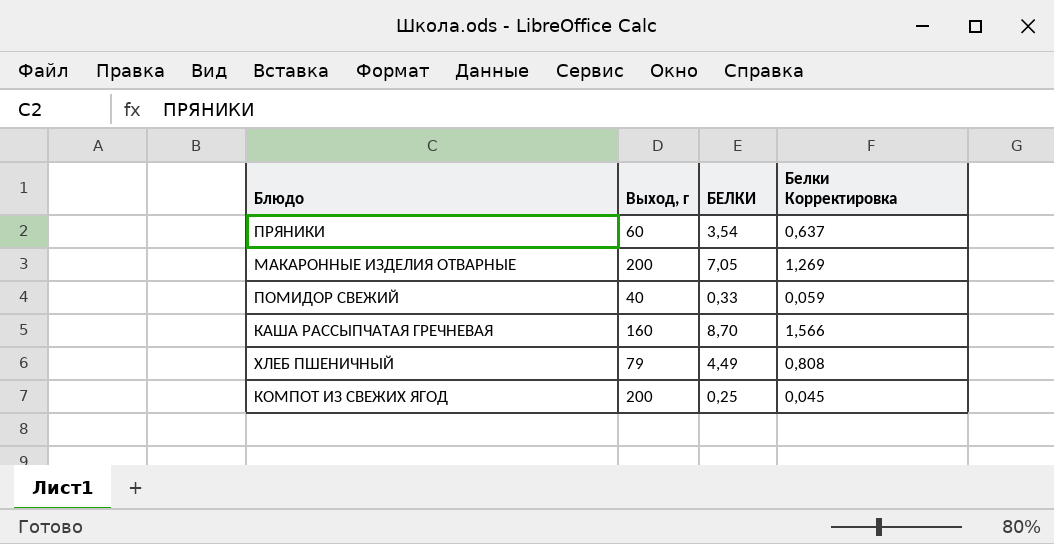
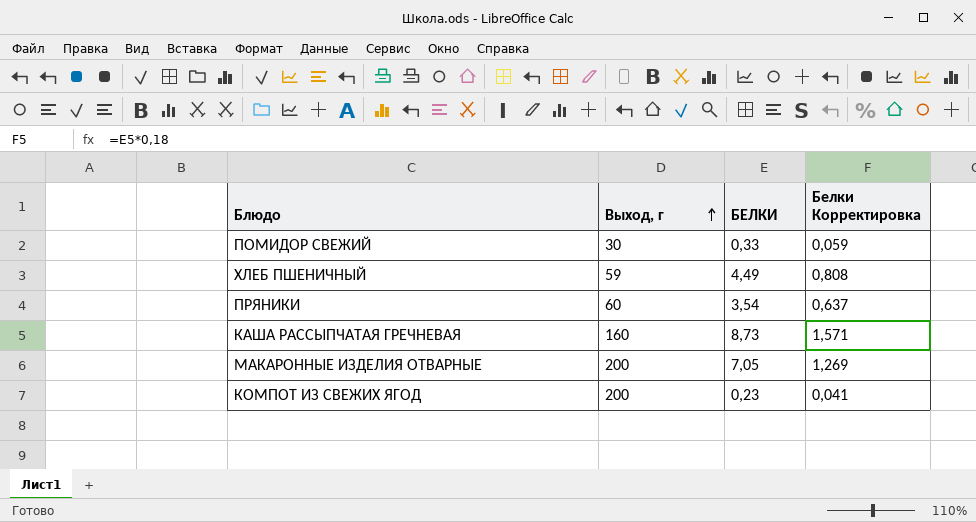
row order: none -> Выход, г ascending
ПОМИДОР СВЕЖИЙ | Выход, г: 40 -> 30
ХЛЕБ ПШЕНИЧНЫЙ | Выход, г: 79 -> 59
КАША РАССЫПЧАТАЯ ГРЕЧНЕВАЯ | БЕЛКИ: 8,70 -> 8,73
КАША РАССЫПЧАТАЯ ГРЕЧНЕВАЯ | Белки Корректировка: 1,566 -> 1,571
КОМПОТ ИЗ СВЕЖИХ ЯГОД | БЕЛКИ: 0,25 -> 0,23
КОМПОТ ИЗ СВЕЖИХ ЯГОД | Белки Корректировка: 0,045 -> 0,041

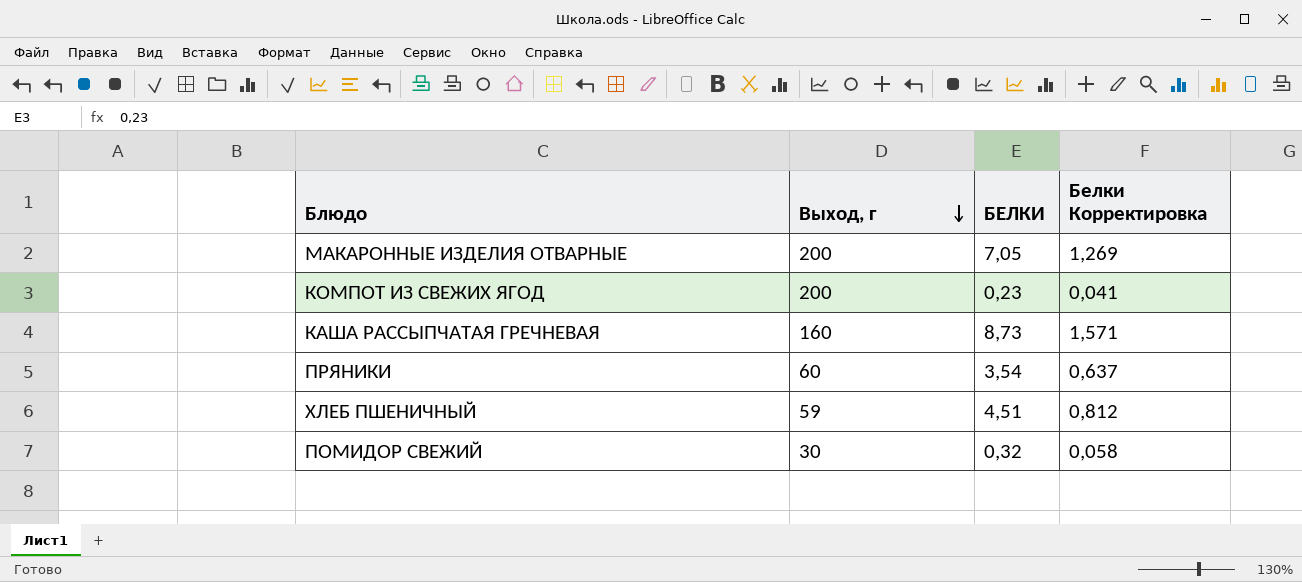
row order: Выход, г ascending -> Выход, г descending
ХЛЕБ ПШЕНИЧНЫЙ | БЕЛКИ: 4,49 -> 4,51
ХЛЕБ ПШЕНИЧНЫЙ | Белки Корректировка: 0,808 -> 0,812
ПОМИДОР СВЕЖИЙ | БЕЛКИ: 0,33 -> 0,32
ПОМИДОР СВЕЖИЙ | Белки Корректировка: 0,059 -> 0,058

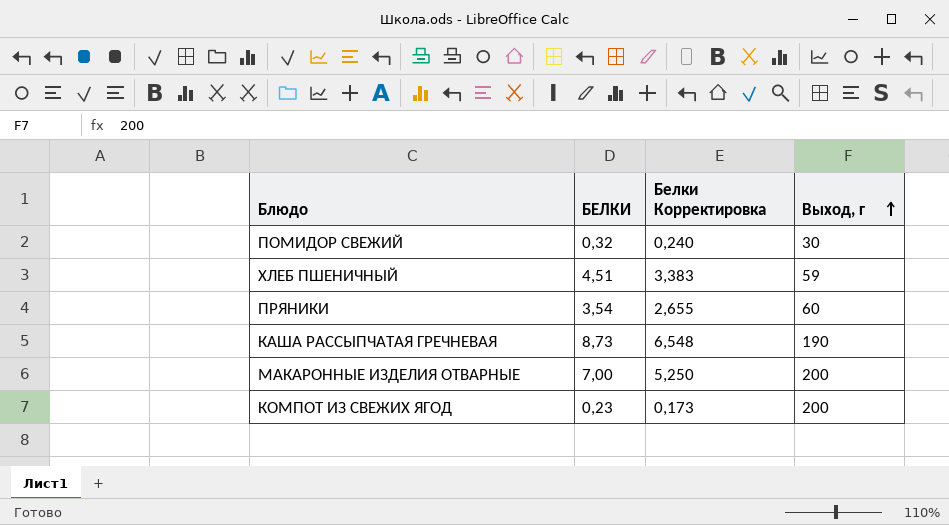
row order: Выход, г descending -> Выход, г ascending
column Белки Корректировка | formula: [БЕЛКИ] * 0,18 -> [БЕЛКИ] * 0,75
column Выход, г | position: 2 -> 4
КАША РАССЫПЧАТАЯ ГРЕЧНЕВАЯ | Выход, г: 160 -> 190
МАКАРОННЫЕ ИЗДЕЛИЯ ОТВАРНЫЕ | БЕЛКИ: 7,05 -> 7,00

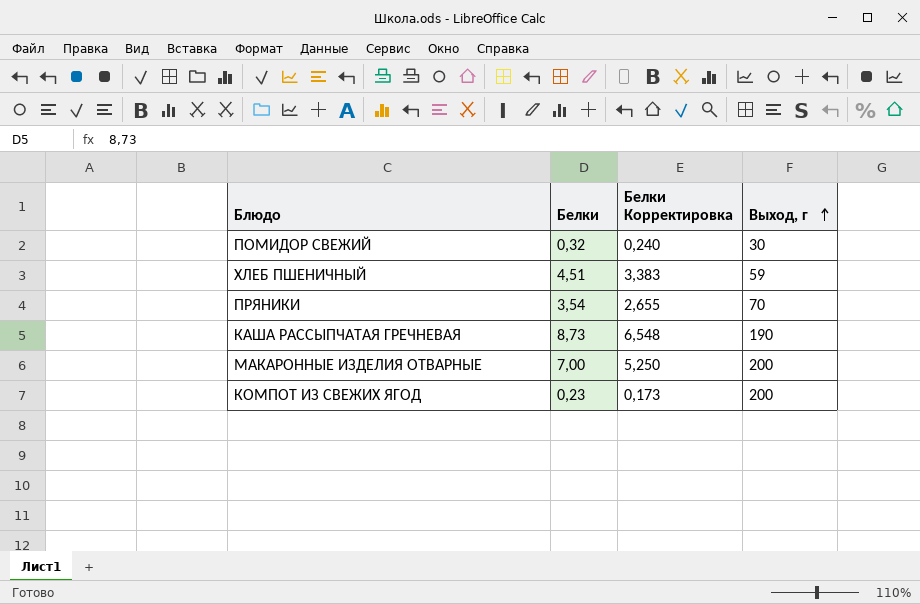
column name: БЕЛКИ -> Белки
ПРЯНИКИ | Выход, г: 60 -> 70

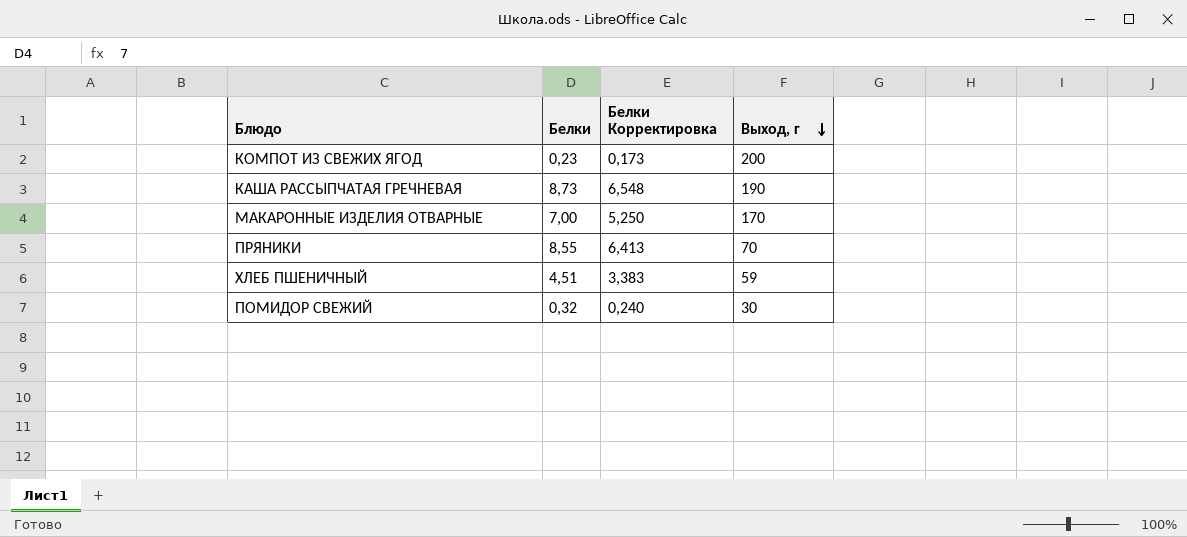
row order: Выход, г ascending -> Выход, г descending
МАКАРОННЫЕ ИЗДЕЛИЯ ОТВАРНЫЕ | Выход, г: 200 -> 170
ПРЯНИКИ | Белки: 3,54 -> 8,55
ПРЯНИКИ | Белки Корректировка: 2,655 -> 6,413

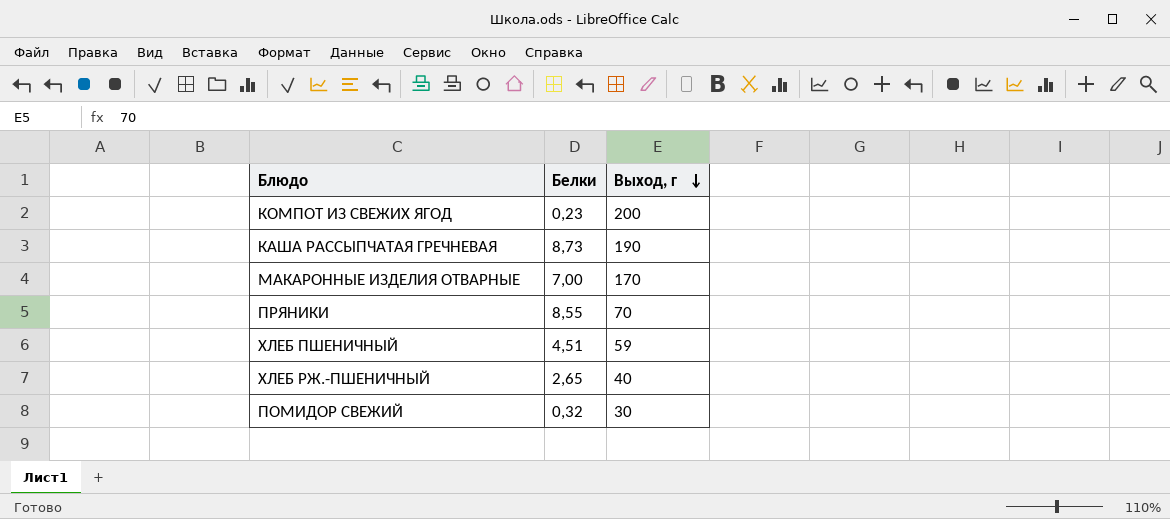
column Белки Корректировка | formula: [Белки] * 0,75 -> none
row ХЛЕБ РЖ.-ПШЕНИЧНЫЙ: none -> 2,65 | 40

